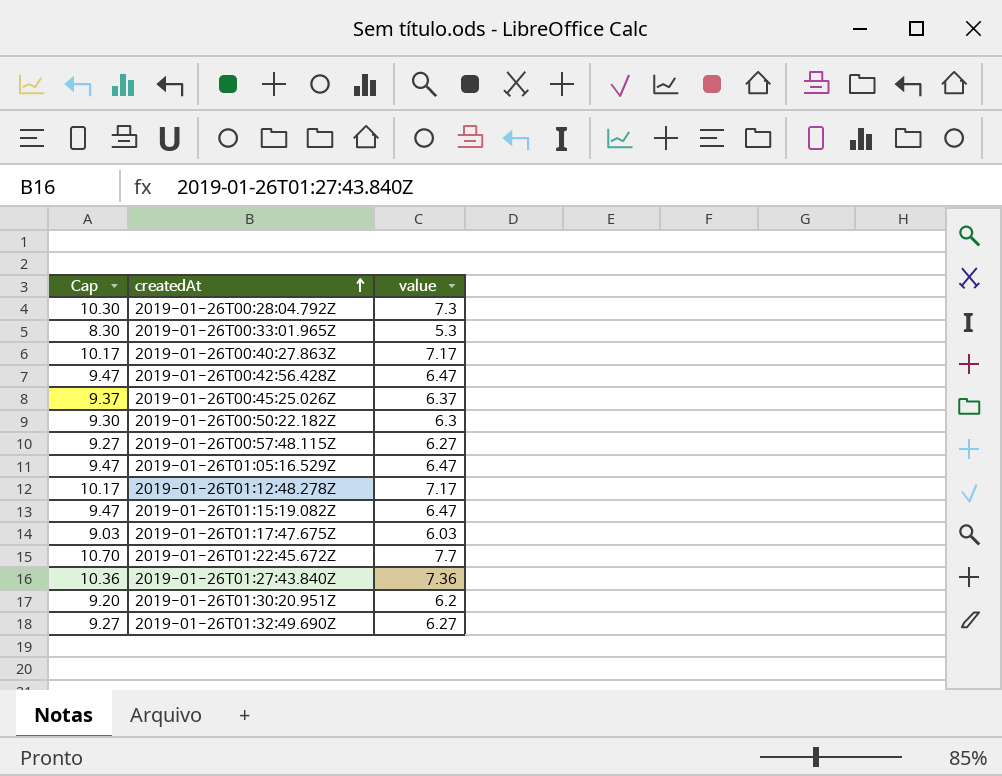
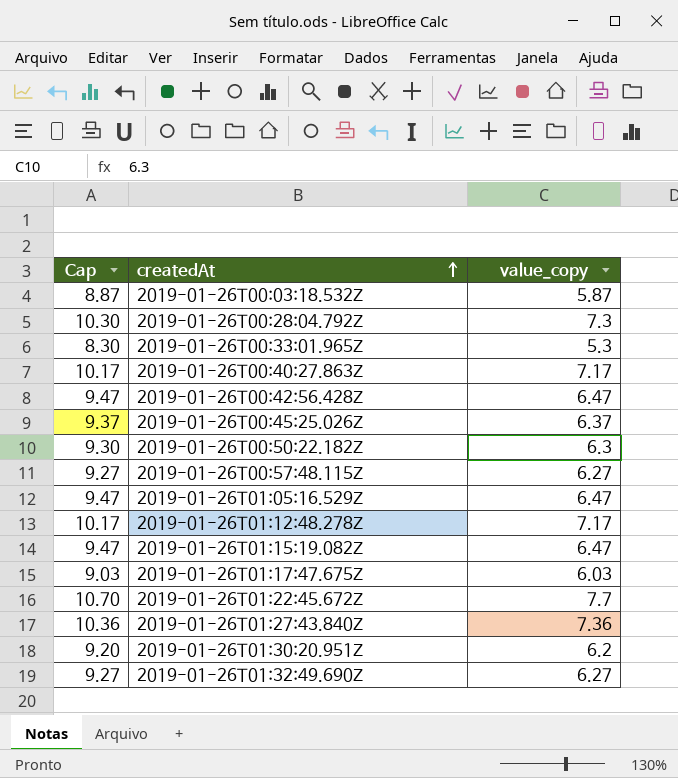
column name: value -> value_copy
row 2019-01-26T00:03:18.532Z: none -> 8.87 | 5.87

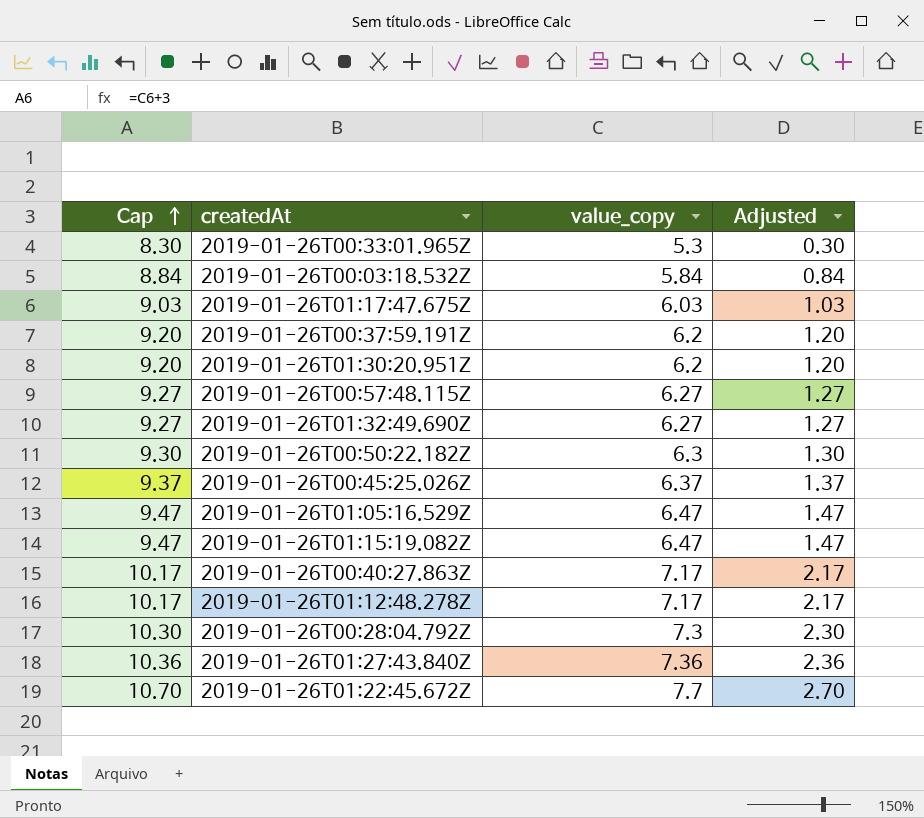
row order: createdAt ascending -> Cap ascending
column Adjusted | formula: none -> [value_copy] - 5
row 2019-01-26T00:42:56.428Z: 9.47 | 6.47 -> none
2019-01-26T00:03:18.532Z | Cap: 8.87 -> 8.84
2019-01-26T00:03:18.532Z | value_copy: 5.87 -> 5.84
row 2019-01-26T00:37:59.191Z: none -> 9.20 | 6.2 | 1.20

